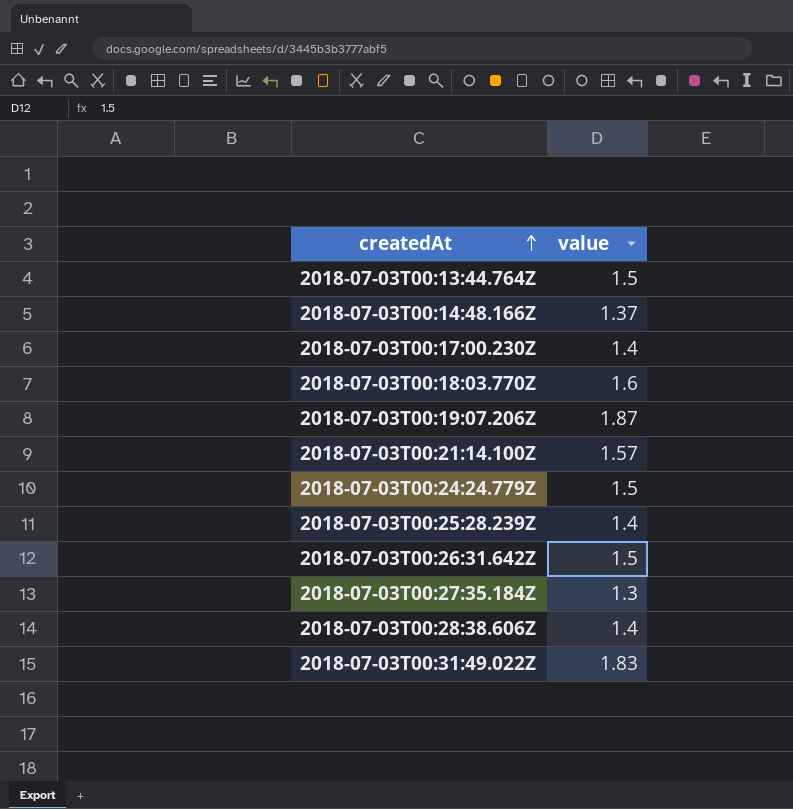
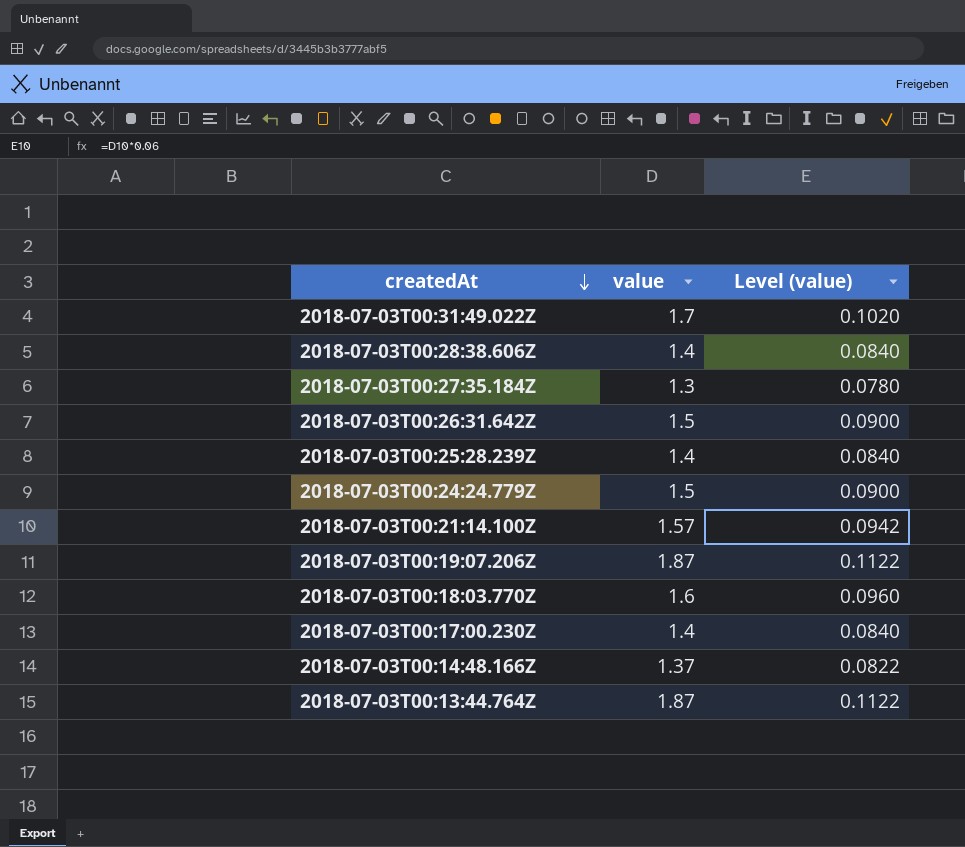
row order: createdAt ascending -> createdAt descending
column Level (value) | formula: none -> [value] * 0.06
2018-07-03T00:31:49.022Z | value: 1.83 -> 1.7
2018-07-03T00:13:44.764Z | value: 1.5 -> 1.87

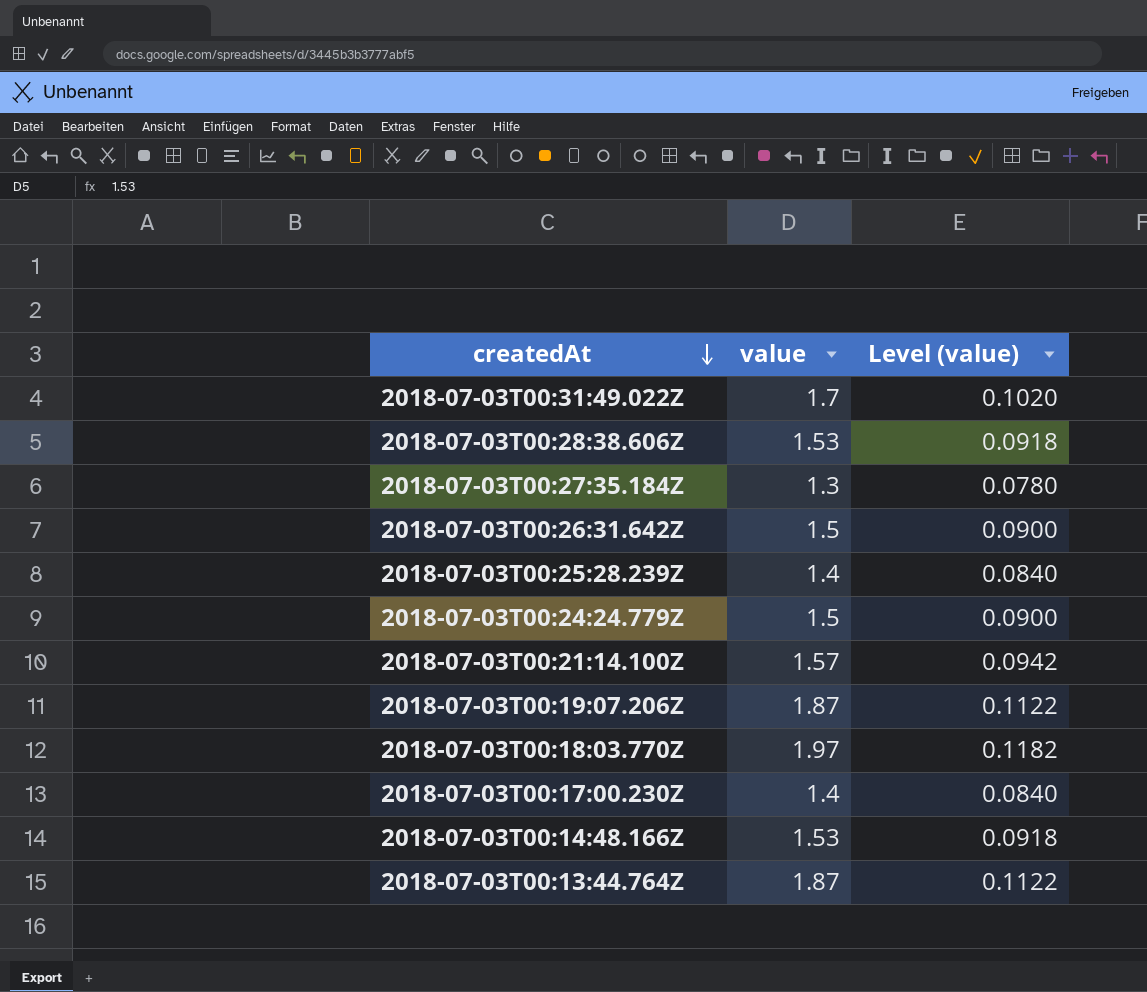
2018-07-03T00:28:38.606Z | value: 1.4 -> 1.53
2018-07-03T00:28:38.606Z | Level (value): 0.0840 -> 0.0918
2018-07-03T00:18:03.770Z | value: 1.6 -> 1.97
2018-07-03T00:18:03.770Z | Level (value): 0.0960 -> 0.1182
2018-07-03T00:14:48.166Z | value: 1.37 -> 1.53
2018-07-03T00:14:48.166Z | Level (value): 0.0822 -> 0.0918

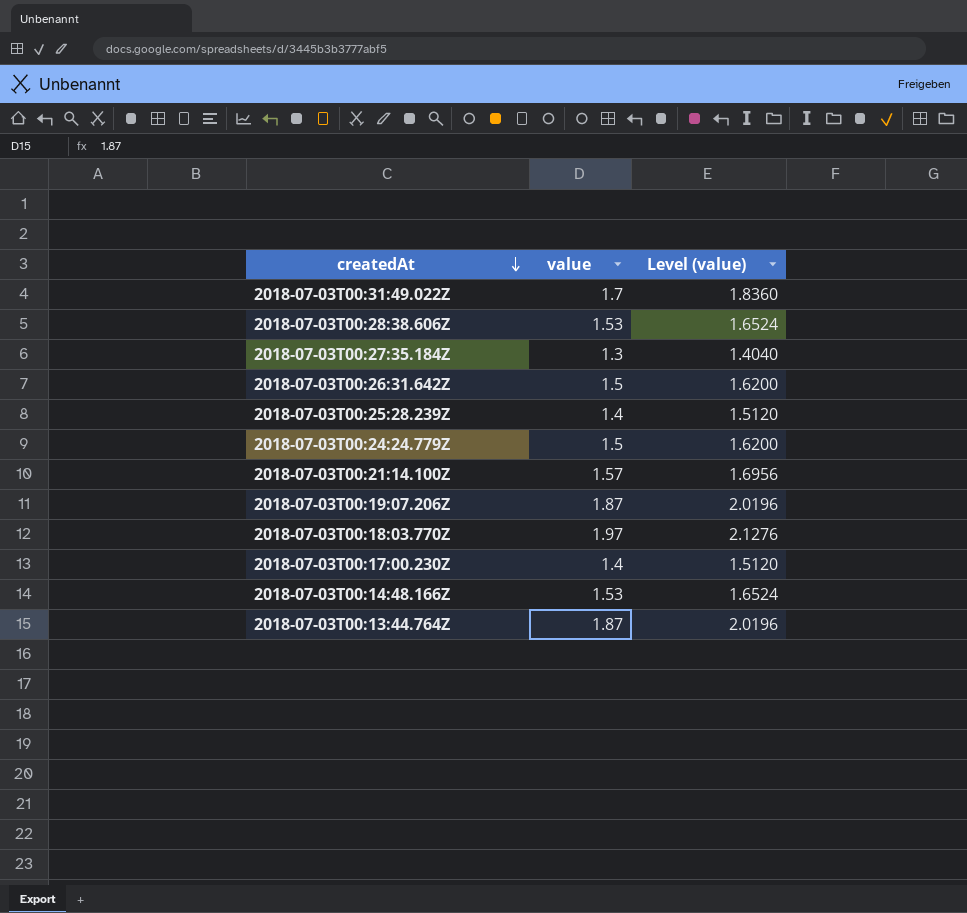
column Level (value) | formula: [value] * 0.06 -> [value] * 1.08

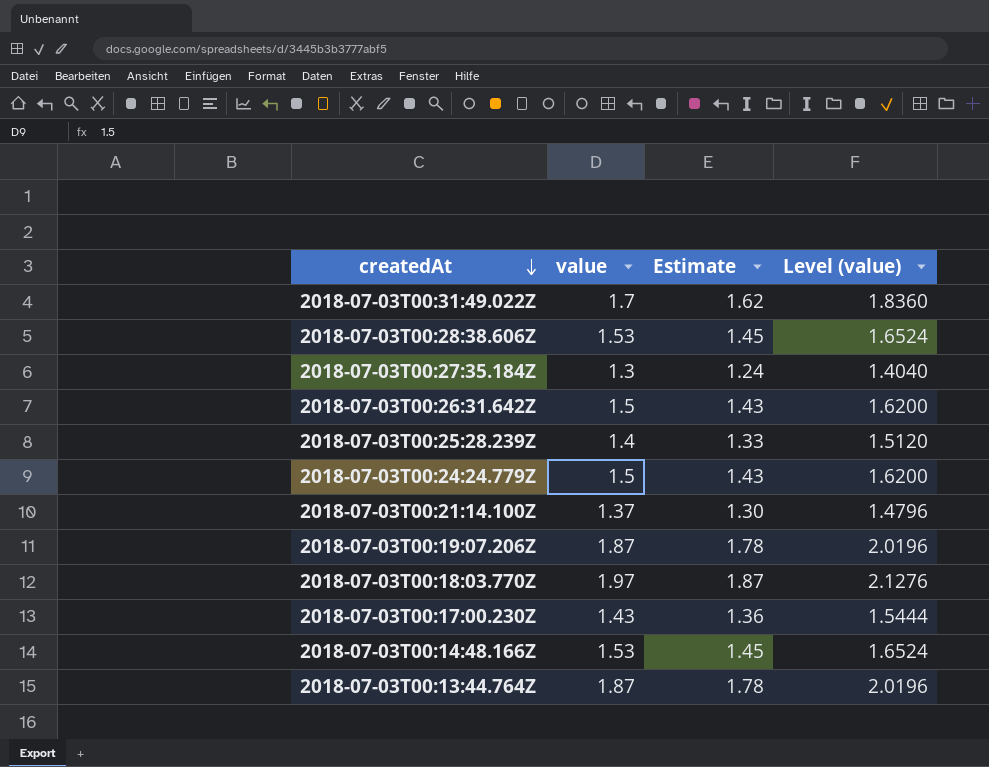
column Estimate | formula: none -> [value] * 0.95
2018-07-03T00:21:14.100Z | value: 1.57 -> 1.37
2018-07-03T00:21:14.100Z | Level (value): 1.6956 -> 1.4796
2018-07-03T00:17:00.230Z | value: 1.4 -> 1.43
2018-07-03T00:17:00.230Z | Level (value): 1.5120 -> 1.5444

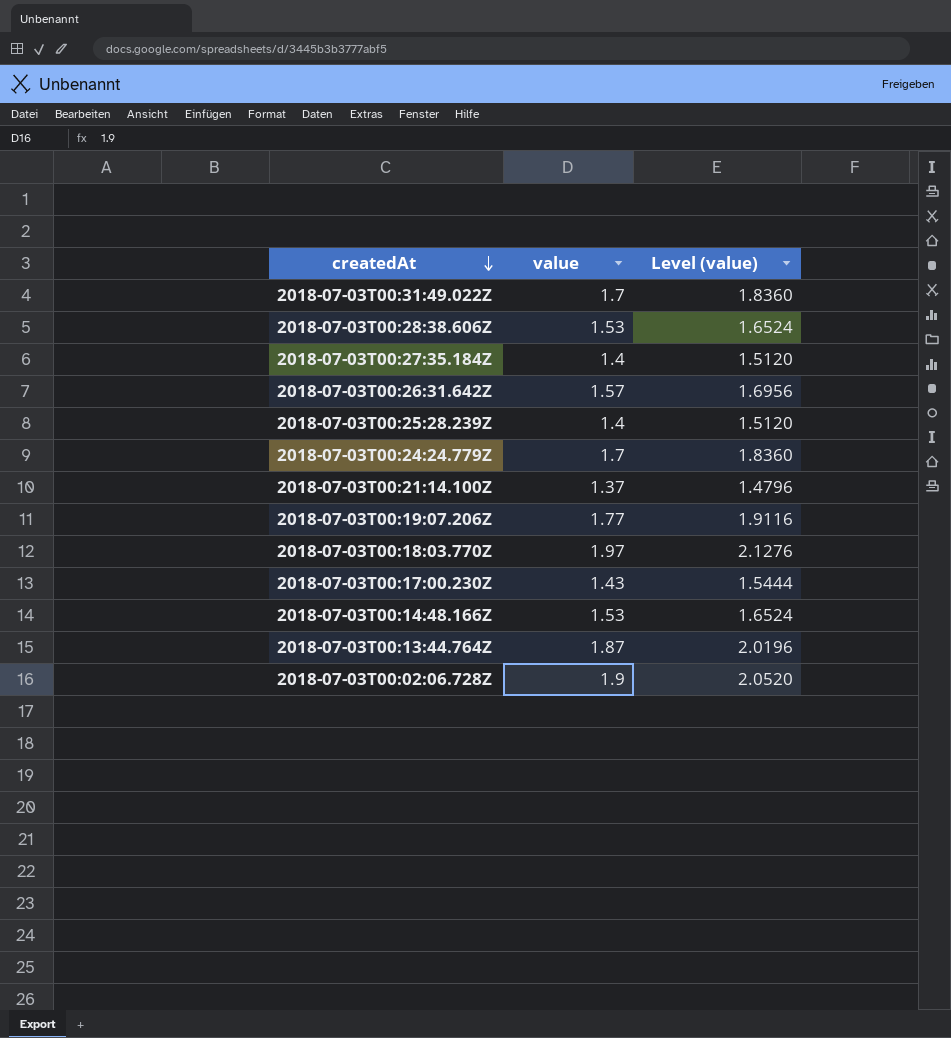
column Estimate | formula: [value] * 0.95 -> none
2018-07-03T00:27:35.184Z | value: 1.3 -> 1.4
2018-07-03T00:27:35.184Z | Level (value): 1.4040 -> 1.5120
2018-07-03T00:26:31.642Z | value: 1.5 -> 1.57
2018-07-03T00:26:31.642Z | Level (value): 1.6200 -> 1.6956
2018-07-03T00:24:24.779Z | value: 1.5 -> 1.7
2018-07-03T00:24:24.779Z | Level (value): 1.6200 -> 1.8360
2018-07-03T00:19:07.206Z | value: 1.87 -> 1.77
2018-07-03T00:19:07.206Z | Level (value): 2.0196 -> 1.9116
row 2018-07-03T00:02:06.728Z: none -> 1.9 | 2.0520

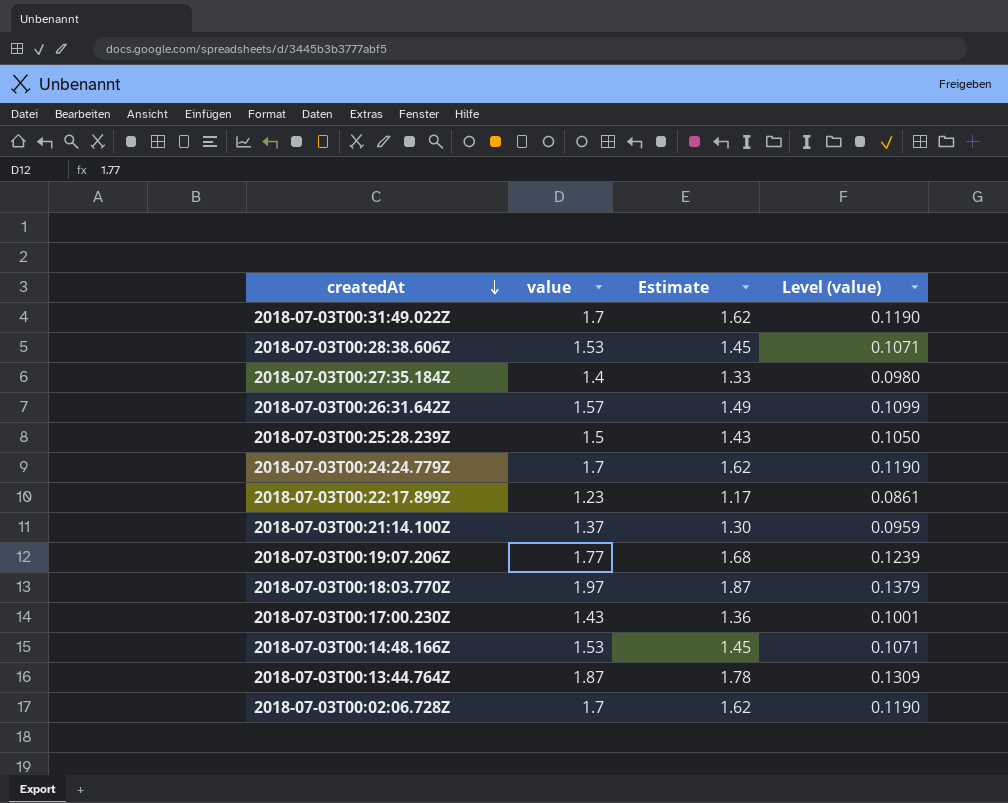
column Estimate | formula: none -> [value] * 0.95
column Level (value) | formula: [value] * 1.08 -> [value] * 0.07
2018-07-03T00:25:28.239Z | value: 1.4 -> 1.5
row 2018-07-03T00:22:17.899Z: none -> 1.23 | 1.17 | 0.0861
2018-07-03T00:02:06.728Z | value: 1.9 -> 1.7

